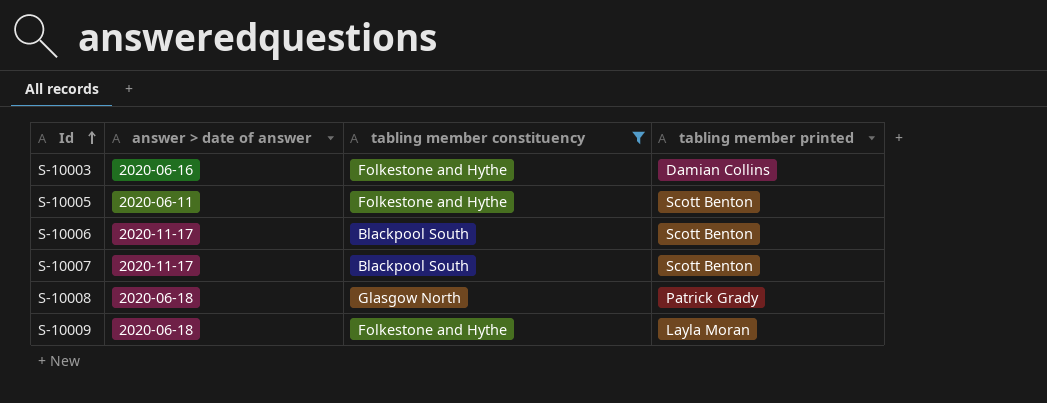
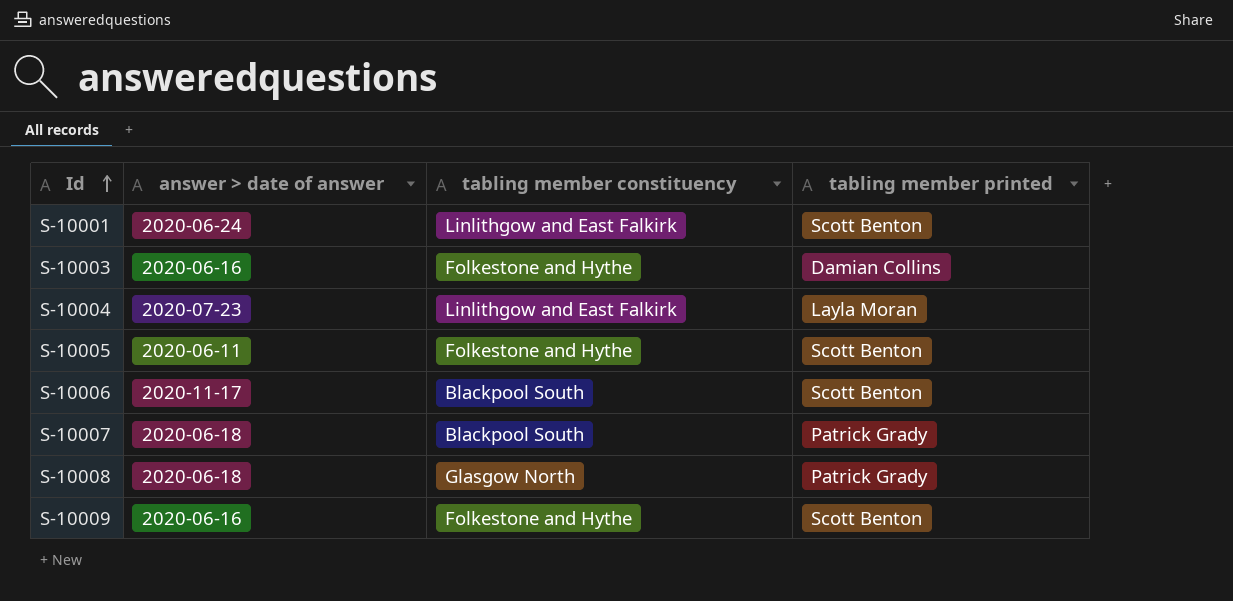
filter: tabling member constituency != Linlithgow and East Falkirk -> none
S-10007 | answer > date of answer: 2020-11-17 -> 2020-06-18
S-10007 | tabling member printed: Scott Benton -> Patrick Grady
S-10009 | answer > date of answer: 2020-06-18 -> 2020-06-16
S-10009 | tabling member printed: Layla Moran -> Scott Benton

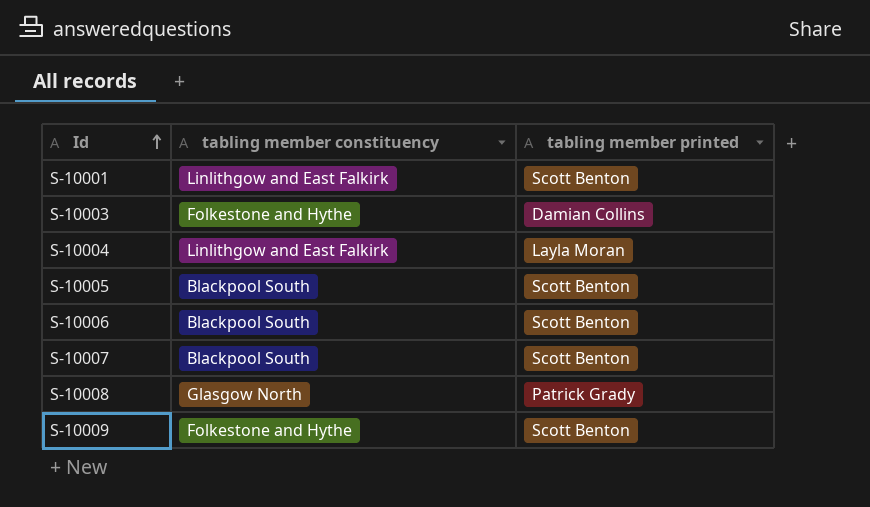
column answer > date of answer | position: 2 -> none
S-10005 | tabling member constituency: Folkestone and Hythe -> Blackpool South
S-10007 | tabling member printed: Patrick Grady -> Scott Benton

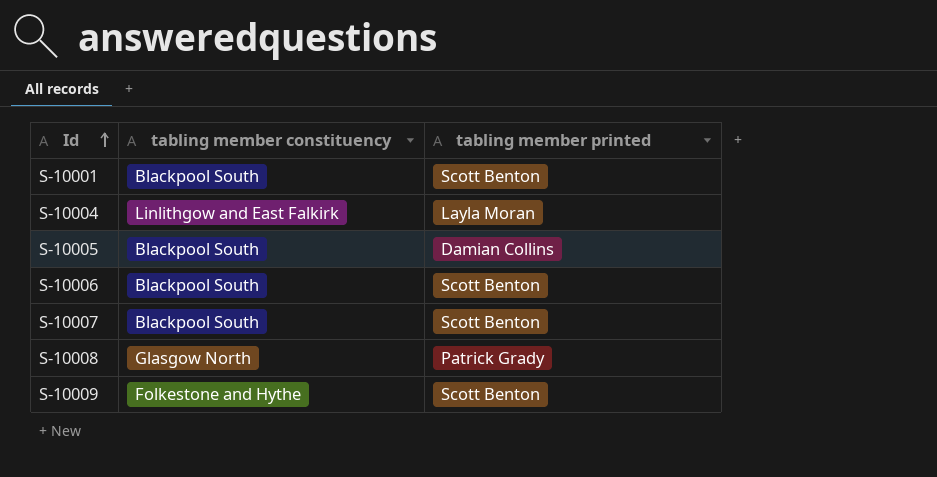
row S-10003: Folkestone and Hythe | Damian Collins -> none
S-10001 | tabling member constituency: Linlithgow and East Falkirk -> Blackpool South
S-10005 | tabling member printed: Scott Benton -> Damian Collins

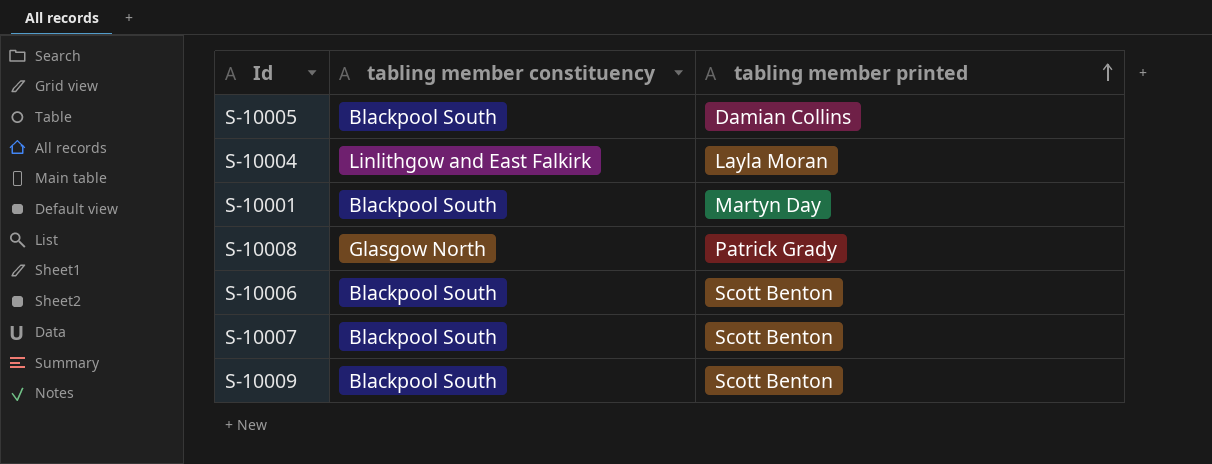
row order: Id ascending -> tabling member printed ascending
S-10001 | tabling member printed: Scott Benton -> Martyn Day
S-10009 | tabling member constituency: Folkestone and Hythe -> Blackpool South

